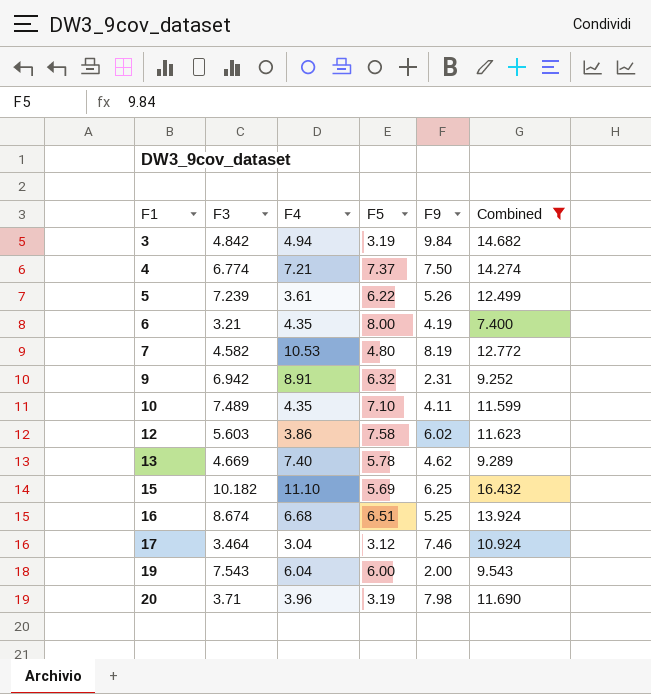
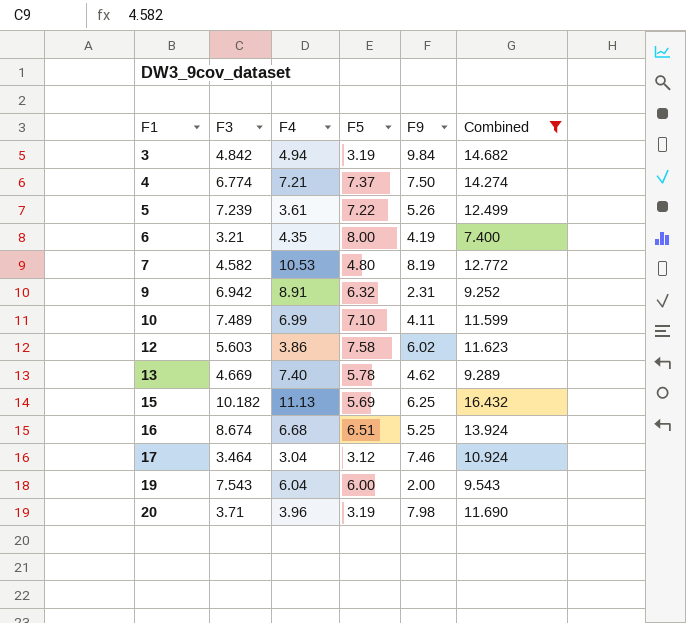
5 | F5: 6.22 -> 7.22
10 | F4: 4.35 -> 6.99
15 | F4: 11.10 -> 11.13

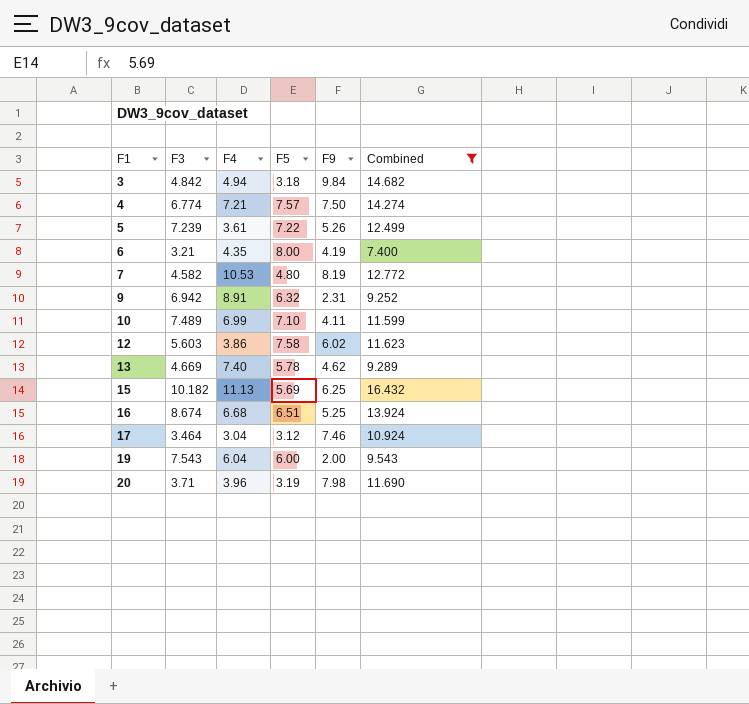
3 | F5: 3.19 -> 3.18
4 | F5: 7.37 -> 7.57

